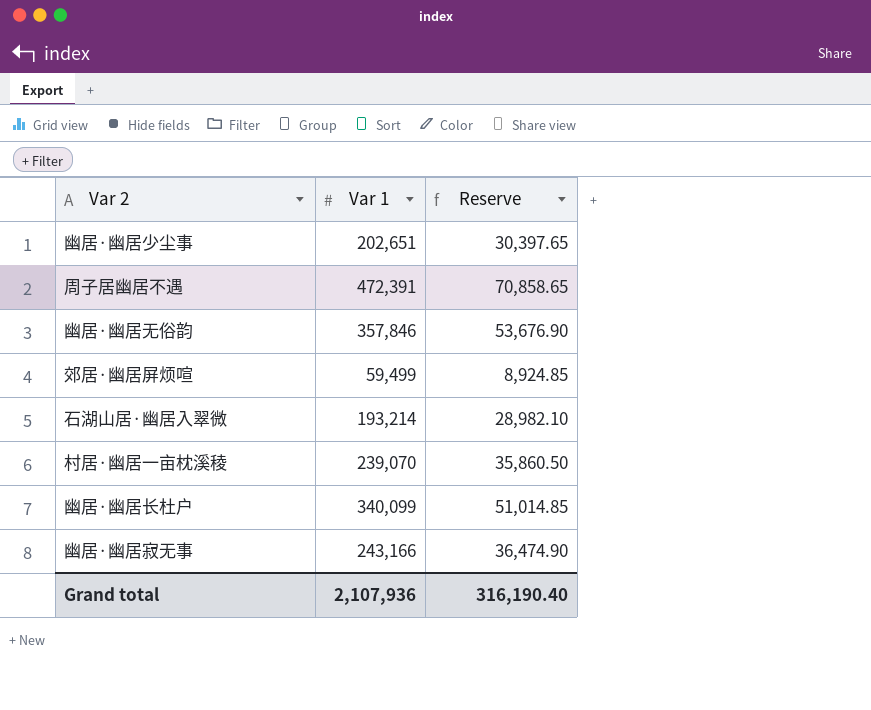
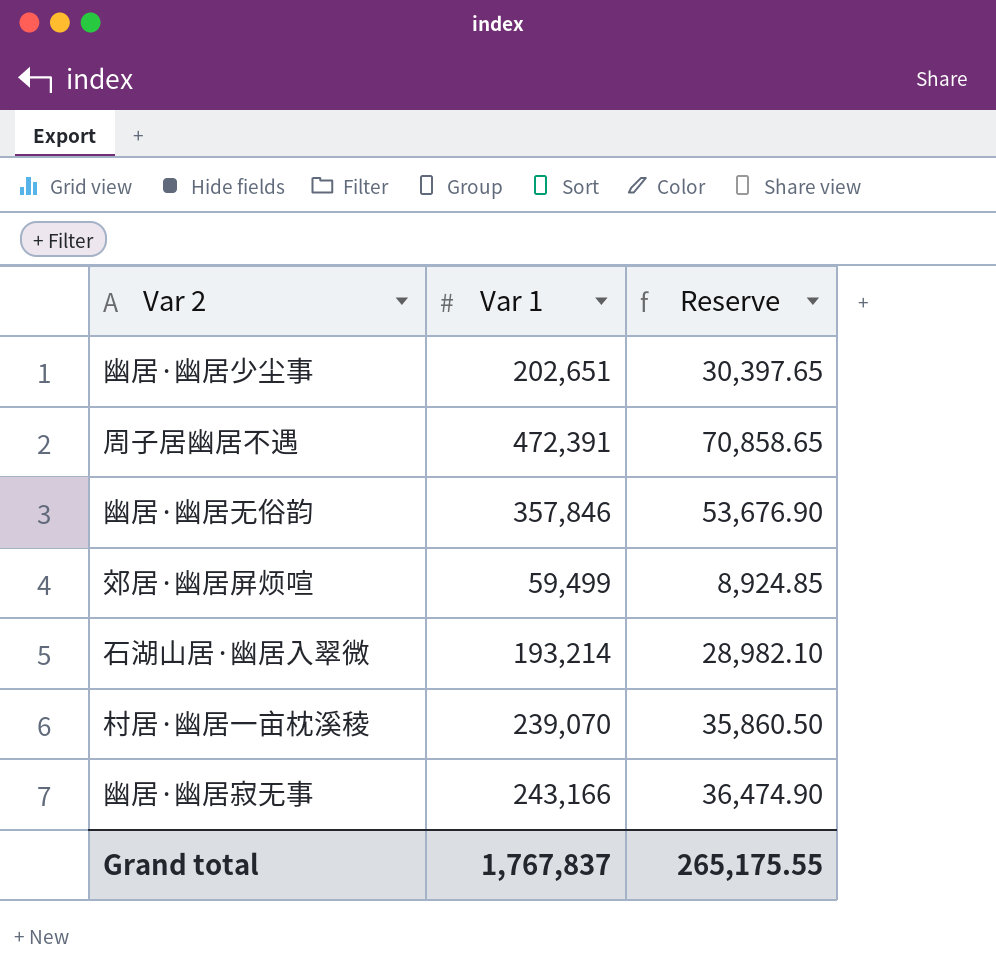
row 幽居·幽居长杜户: 340,099 | 51,014.85 -> none
Grand total | Var 1: 2,107,936 -> 1,767,837
Grand total | Reserve: 316,190.40 -> 265,175.55

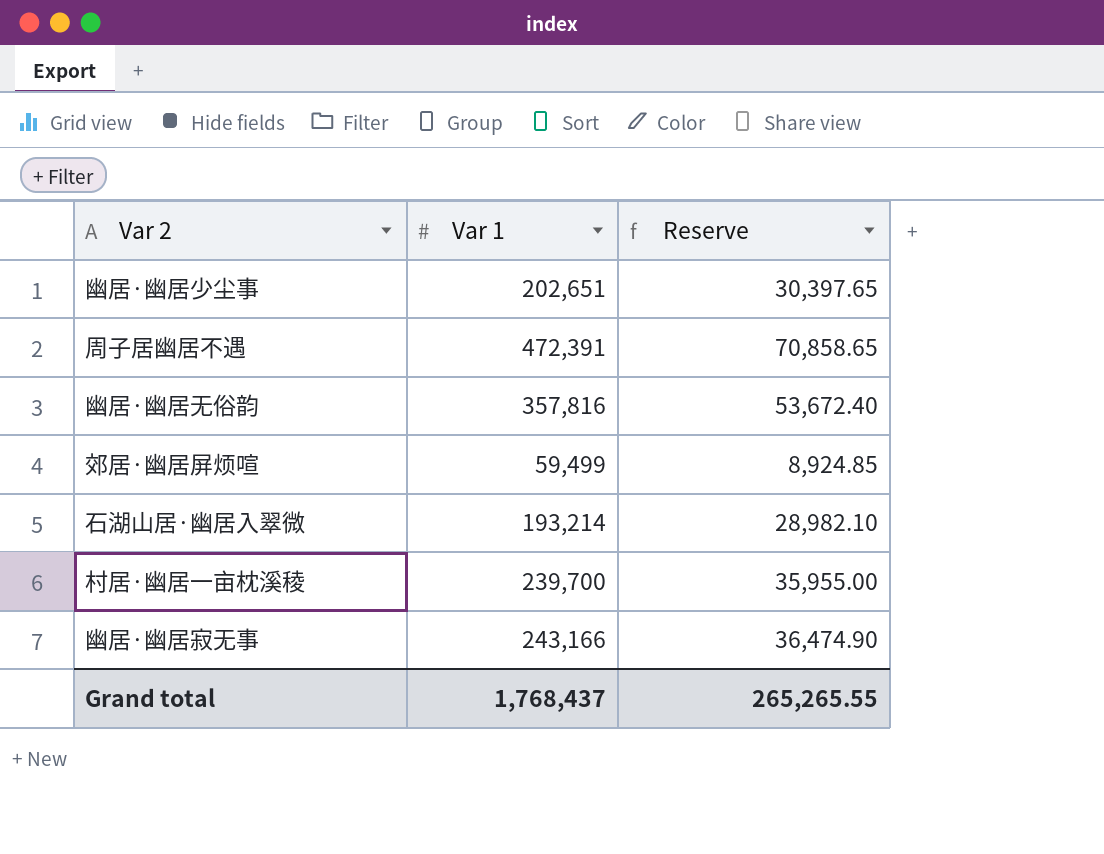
幽居·幽居无俗韵 | Var 1: 357,846 -> 357,816
幽居·幽居无俗韵 | Reserve: 53,676.90 -> 53,672.40
村居·幽居一亩枕溪稜 | Var 1: 239,070 -> 239,700
村居·幽居一亩枕溪稜 | Reserve: 35,860.50 -> 35,955.00
Grand total | Var 1: 1,767,837 -> 1,768,437
Grand total | Reserve: 265,175.55 -> 265,265.55

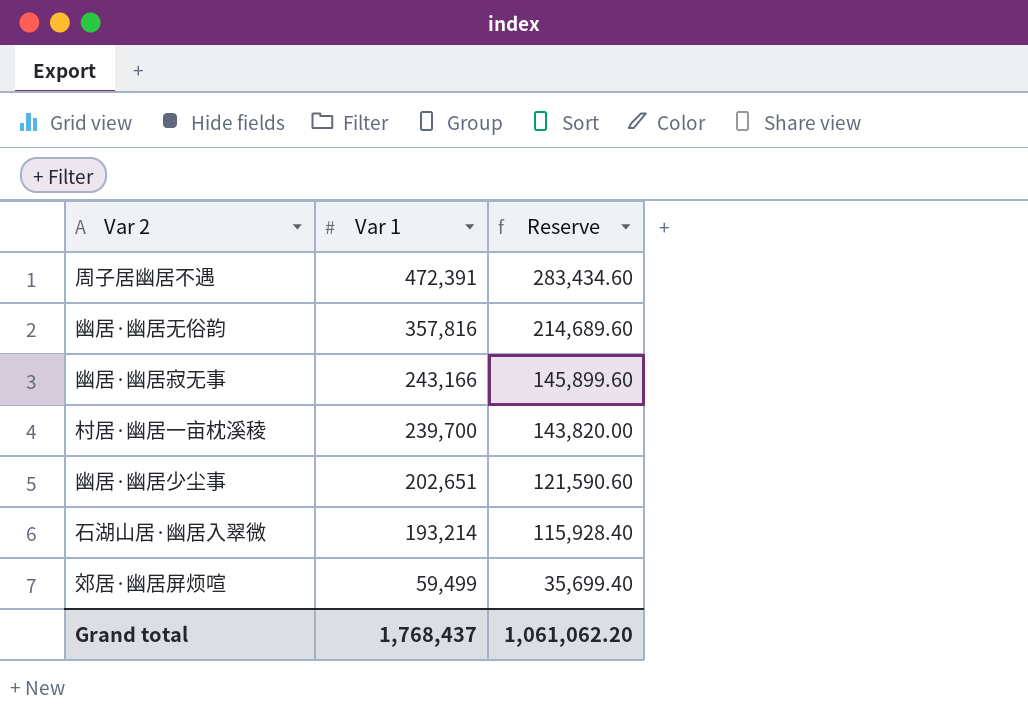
row order: none -> Var 1 descending
column Reserve | formula: [Var 1] * 0.15 -> [Var 1] * 0.6
Grand total | Reserve: 265,265.55 -> 1,061,062.20

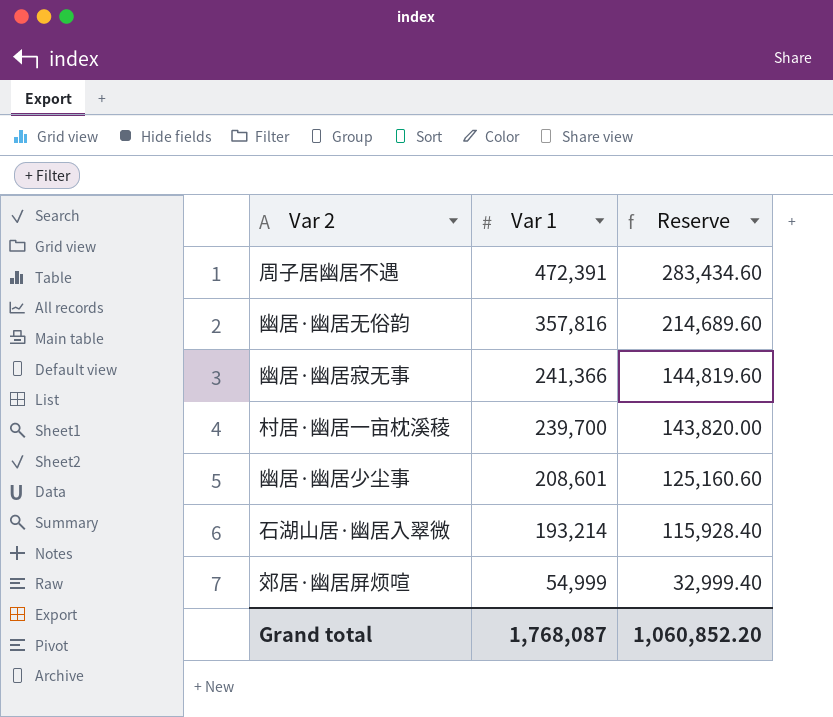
幽居·幽居寂无事 | Var 1: 243,166 -> 241,366
幽居·幽居寂无事 | Reserve: 145,899.60 -> 144,819.60
幽居·幽居少尘事 | Var 1: 202,651 -> 208,601
幽居·幽居少尘事 | Reserve: 121,590.60 -> 125,160.60
郊居·幽居屏烦喧 | Var 1: 59,499 -> 54,999
郊居·幽居屏烦喧 | Reserve: 35,699.40 -> 32,999.40
Grand total | Var 1: 1,768,437 -> 1,768,087
Grand total | Reserve: 1,061,062.20 -> 1,060,852.20

